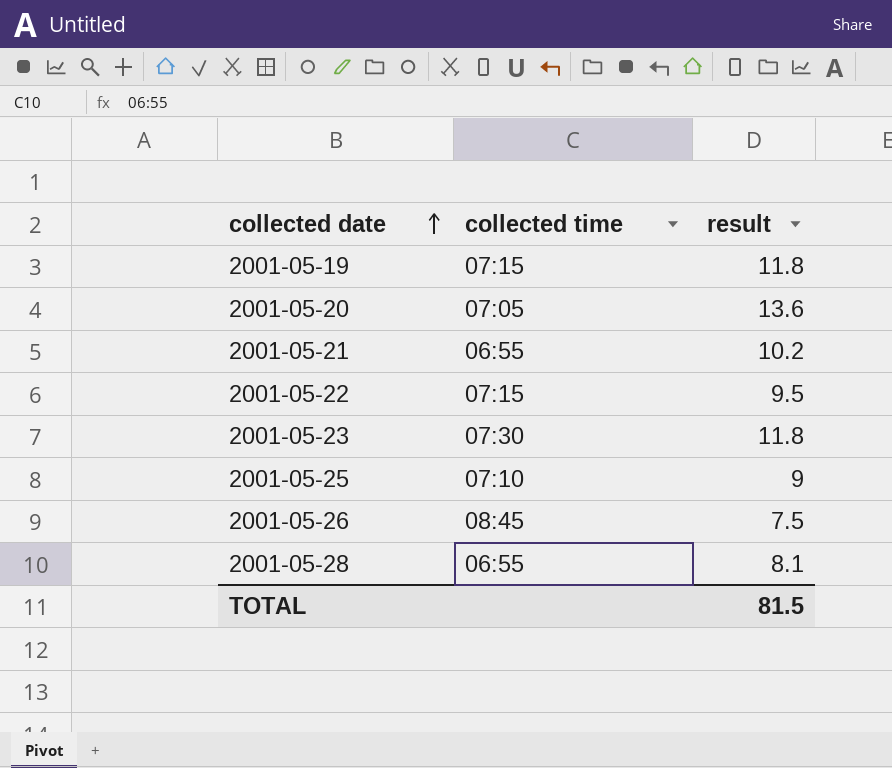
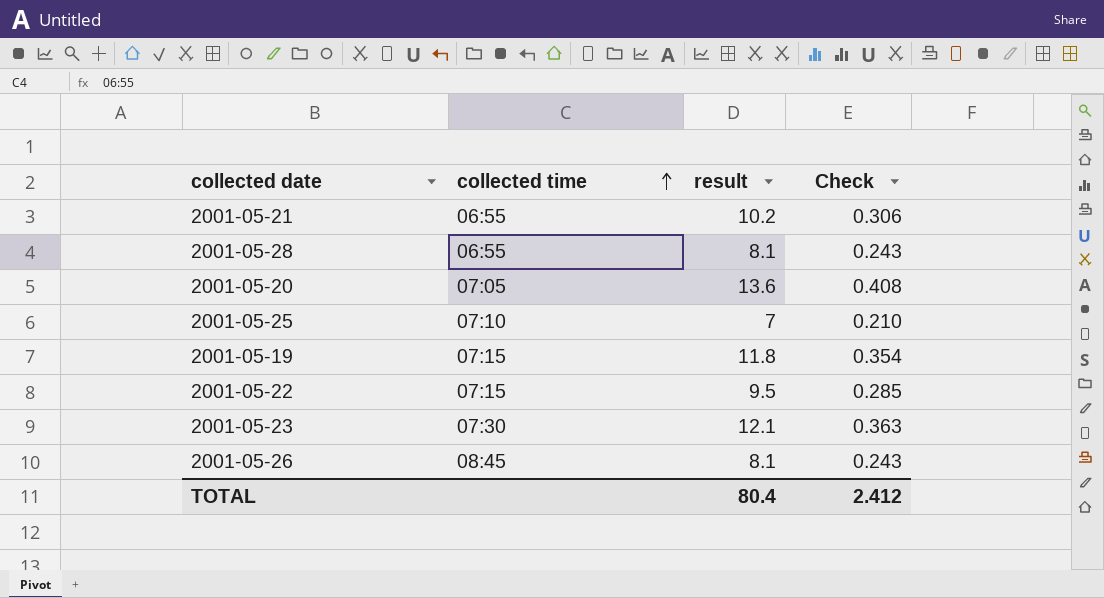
row order: collected date ascending -> collected time ascending
column Check | formula: none -> [result] * 0.03
2001-05-25 | result: 9 -> 7
2001-05-23 | result: 11.8 -> 12.1
2001-05-26 | result: 7.5 -> 8.1
TOTAL | result: 81.5 -> 80.4

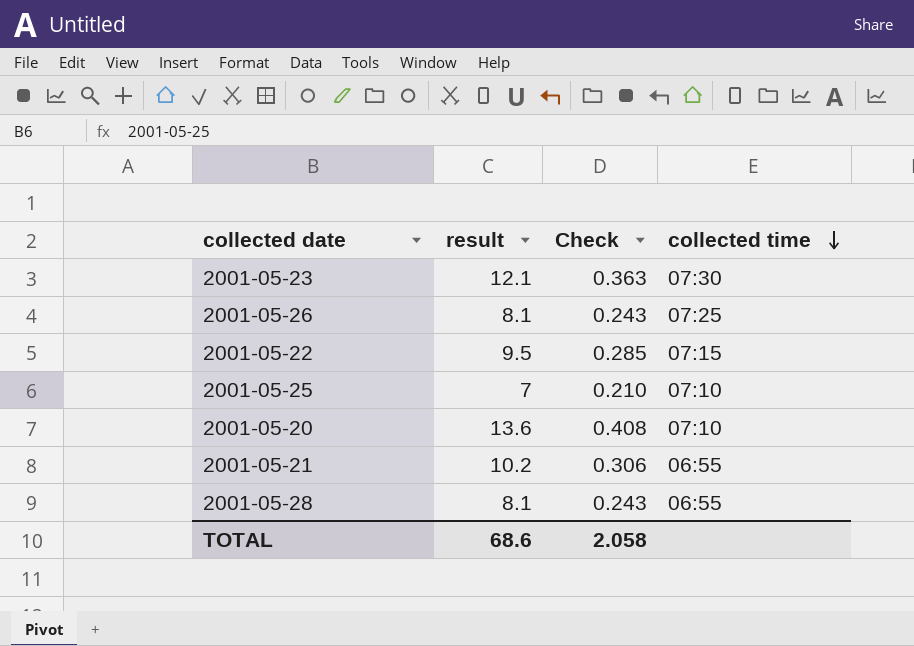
row order: collected time ascending -> collected time descending
column collected time | position: 2 -> 4
row 2001-05-19: 07:15 | 11.8 | 0.354 -> none
2001-05-26 | collected time: 08:45 -> 07:25
2001-05-20 | collected time: 07:05 -> 07:10
TOTAL | result: 80.4 -> 68.6
TOTAL | Check: 2.412 -> 2.058

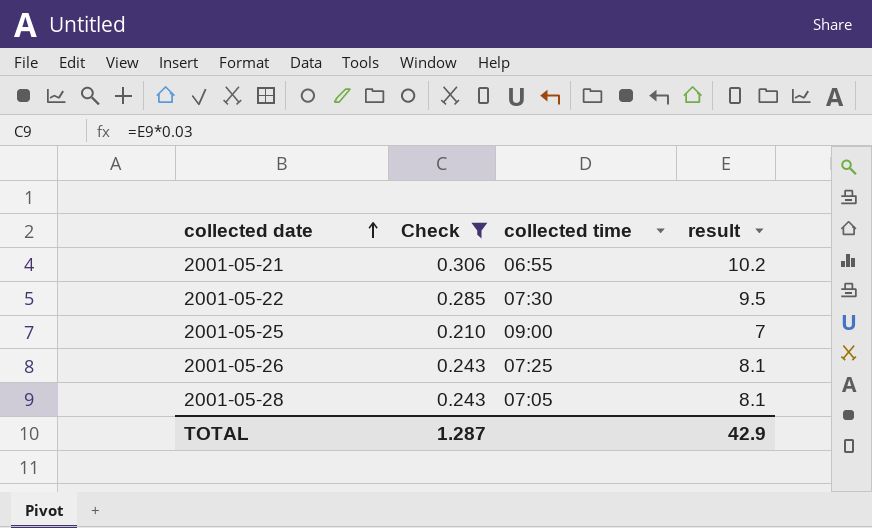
filter: none -> Check <= 0.306
row order: collected time descending -> collected date ascending
column result | position: 2 -> 4
2001-05-22 | collected time: 07:15 -> 07:30
2001-05-25 | collected time: 07:10 -> 09:00
2001-05-28 | collected time: 06:55 -> 07:05
TOTAL | Check: 2.058 -> 1.287
TOTAL | result: 68.6 -> 42.9

